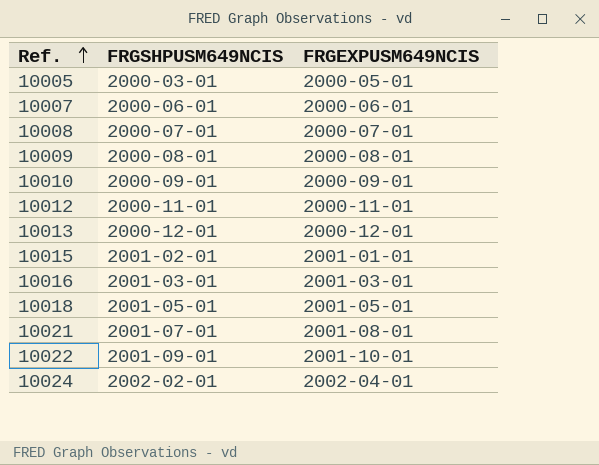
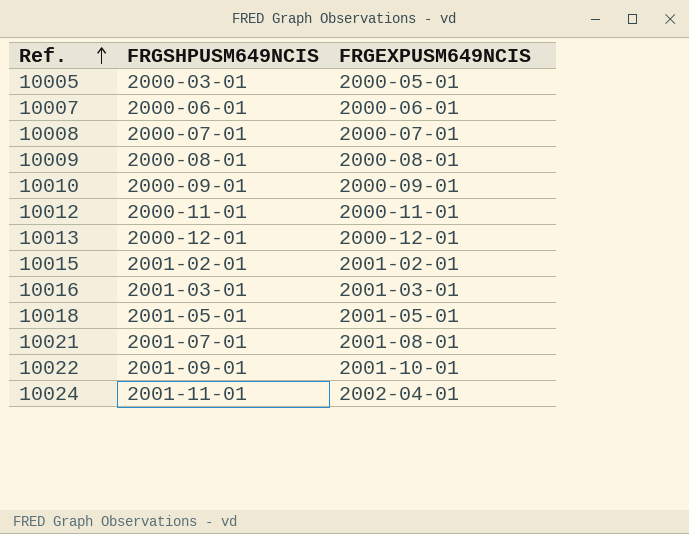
10015 | FRGEXPUSM649NCIS: 2001-01-01 -> 2001-02-01
10024 | FRGSHPUSM649NCIS: 2002-02-01 -> 2001-11-01

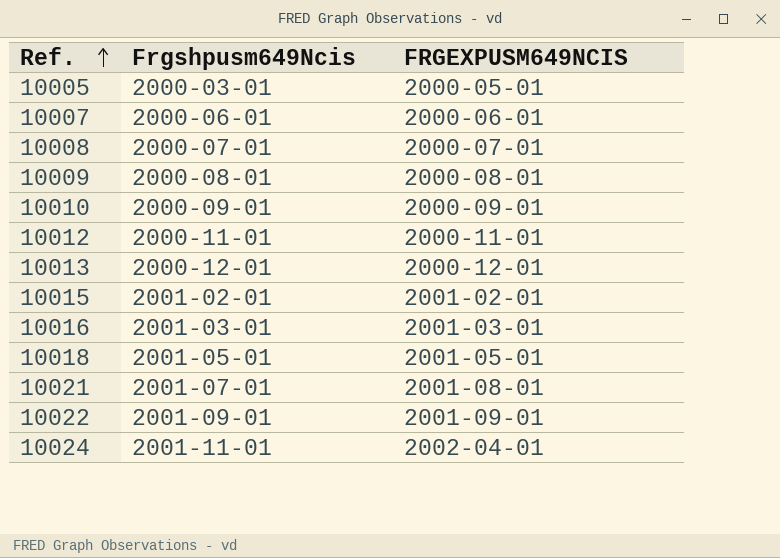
column name: FRGSHPUSM649NCIS -> Frgshpusm649Ncis
10022 | FRGEXPUSM649NCIS: 2001-10-01 -> 2001-09-01

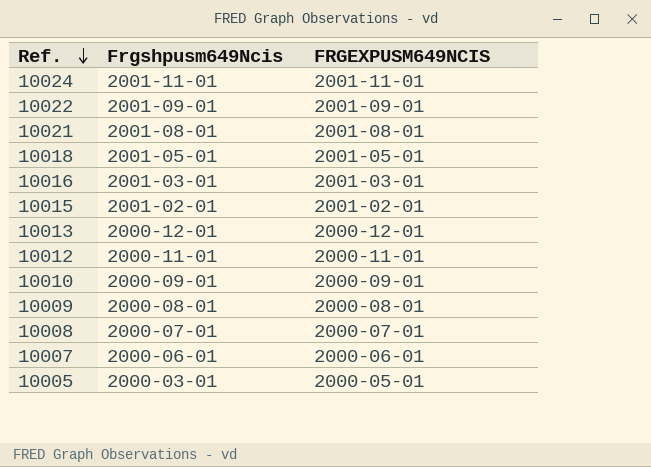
row order: Ref. ascending -> Ref. descending
10024 | FRGEXPUSM649NCIS: 2002-04-01 -> 2001-11-01
10021 | Frgshpusm649Ncis: 2001-07-01 -> 2001-08-01

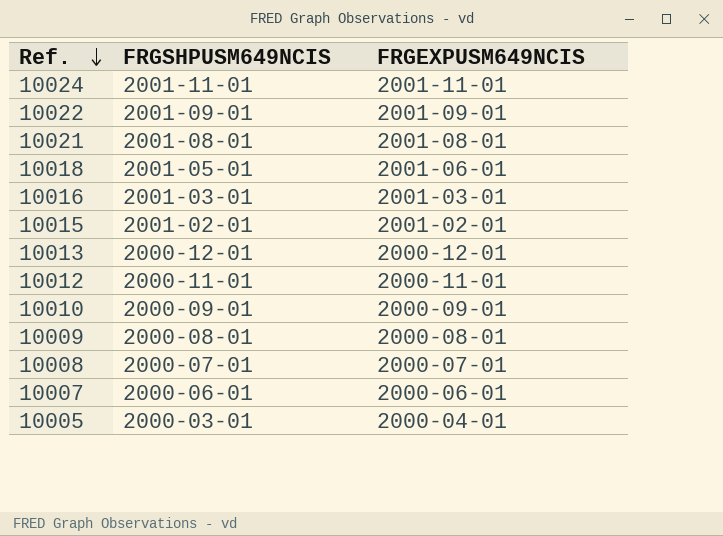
column name: Frgshpusm649Ncis -> FRGSHPUSM649NCIS
10018 | FRGEXPUSM649NCIS: 2001-05-01 -> 2001-06-01
10005 | FRGEXPUSM649NCIS: 2000-05-01 -> 2000-04-01

